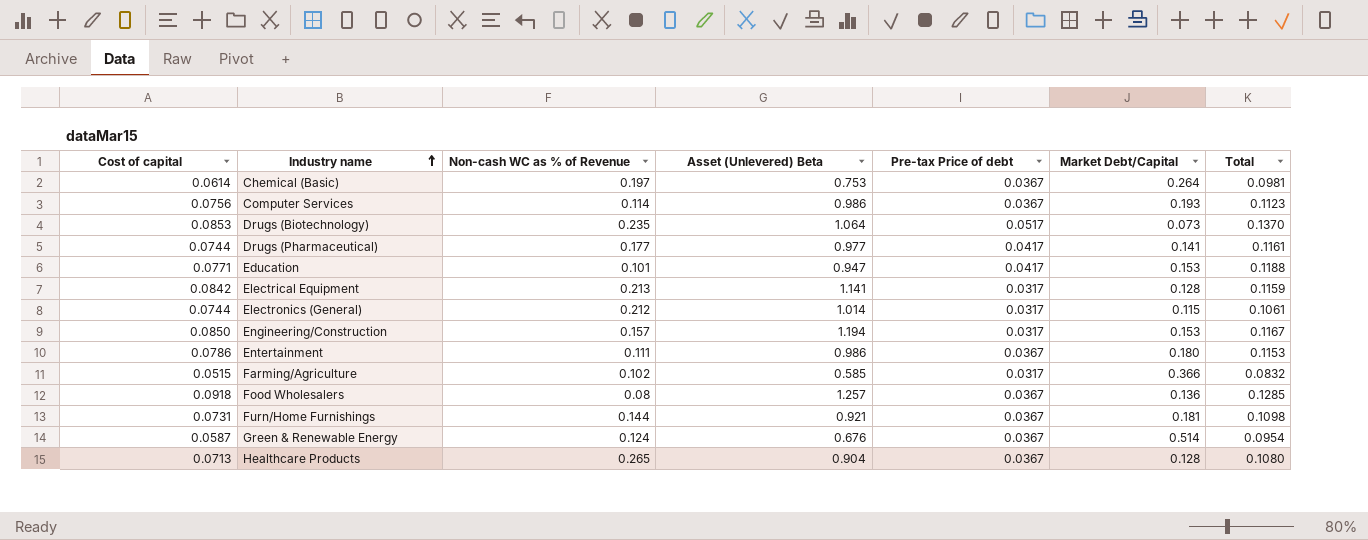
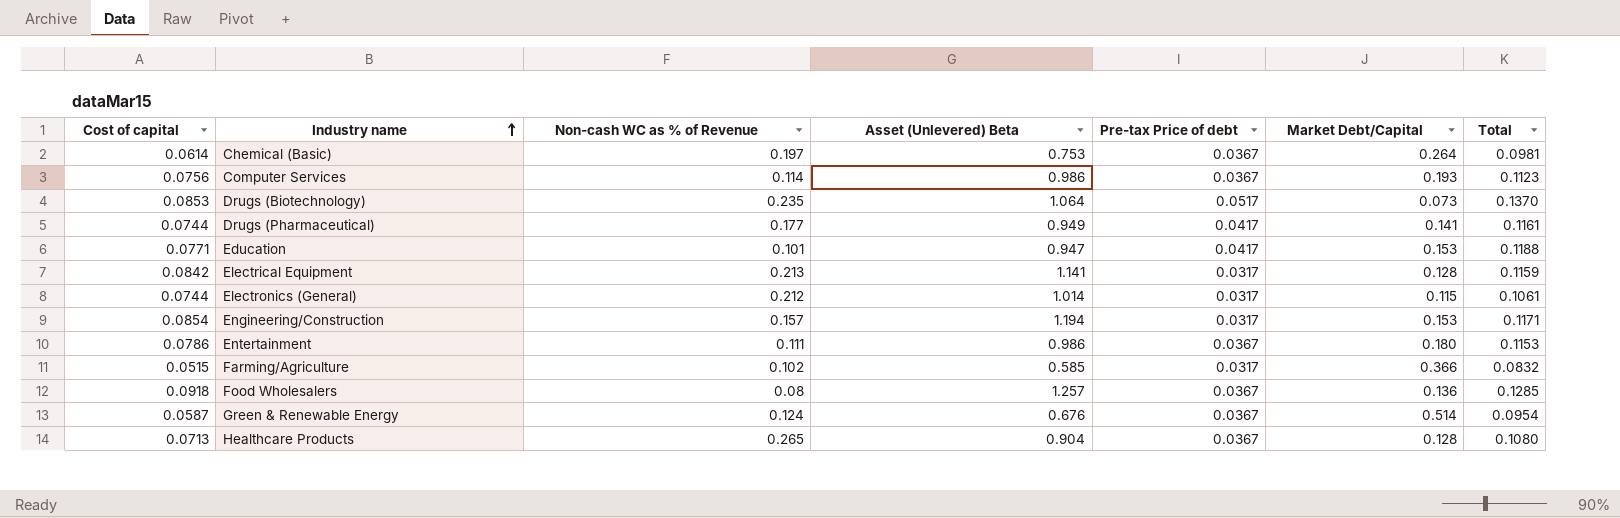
row Furn/Home Furnishings: 0.0731 | 0.144 | 0.921 | 0.0367 | 0.181 | 0.1098 -> none
Drugs (Pharmaceutical) | Asset (Unlevered) Beta: 0.977 -> 0.949
Engineering/Construction | Cost of capital: 0.0850 -> 0.0854
Engineering/Construction | Total: 0.1167 -> 0.1171

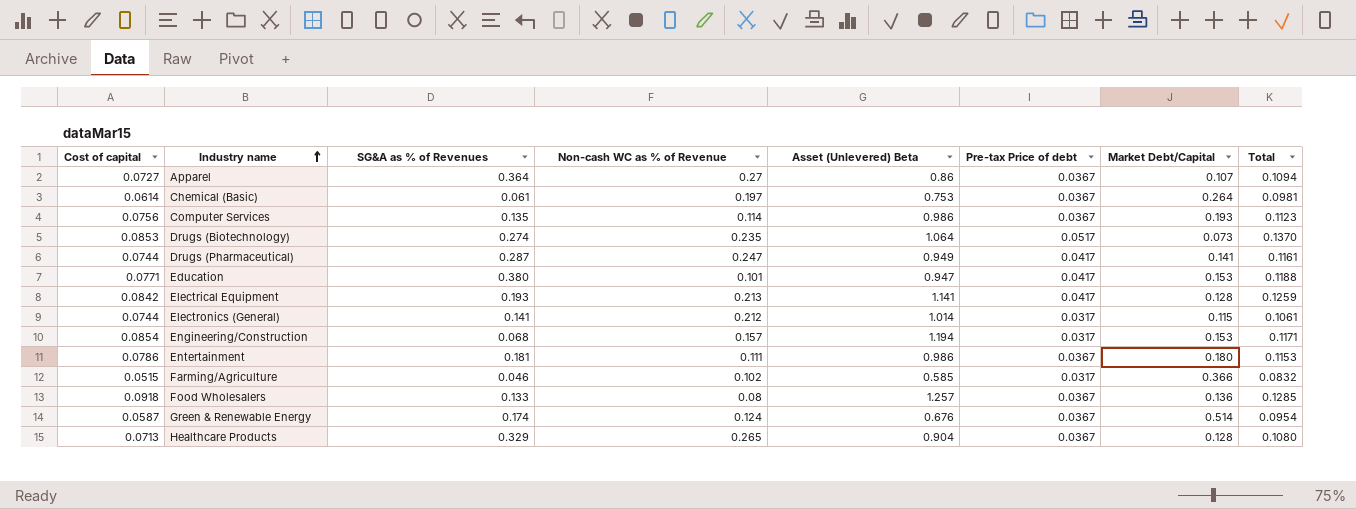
column SG&A as % of Revenues | position: none -> 3
row Apparel: none -> 0.0727 | 0.364 | 0.27 | 0.86 | 0.0367 | 0.107 | 0.1094
Drugs (Pharmaceutical) | Non-cash WC as % of Revenue: 0.177 -> 0.247
Electrical Equipment | Pre-tax Price of debt: 0.0317 -> 0.0417
Electrical Equipment | Total: 0.1159 -> 0.1259

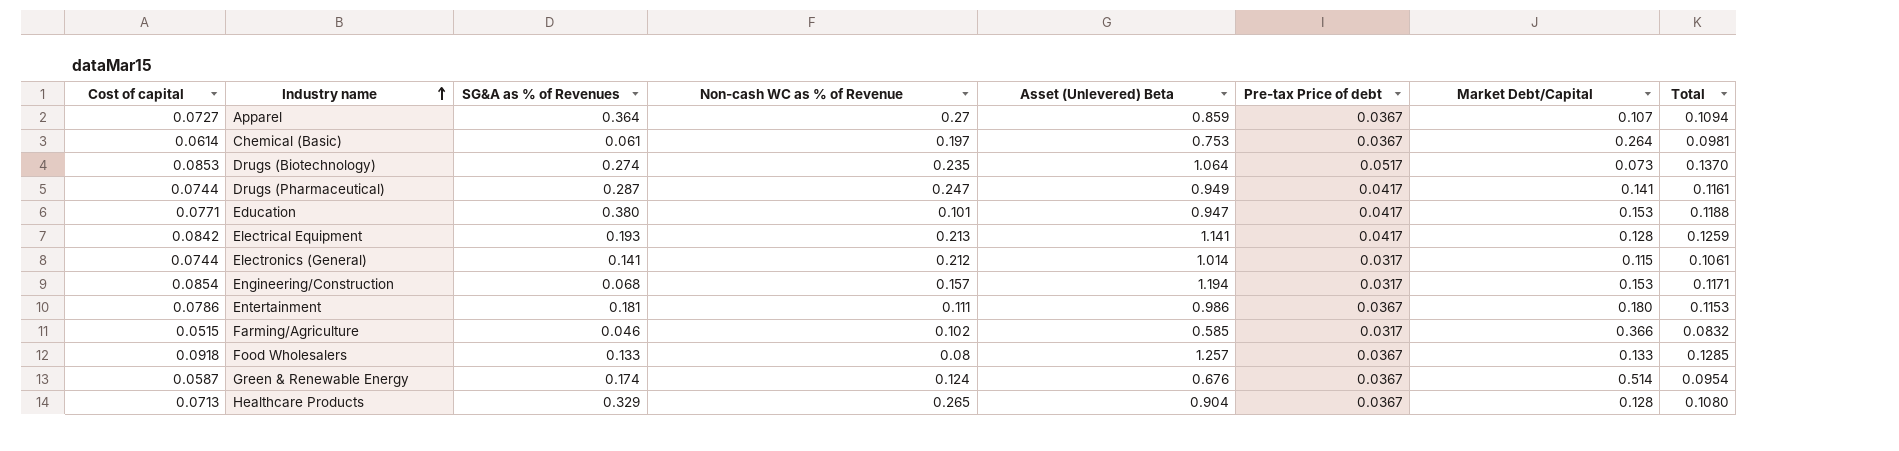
row Computer Services: 0.0756 | 0.135 | 0.114 | 0.986 | 0.0367 | 0.193 | 0.1123 -> none
Apparel | Asset (Unlevered) Beta: 0.86 -> 0.859
Food Wholesalers | Market Debt/Capital: 0.136 -> 0.133

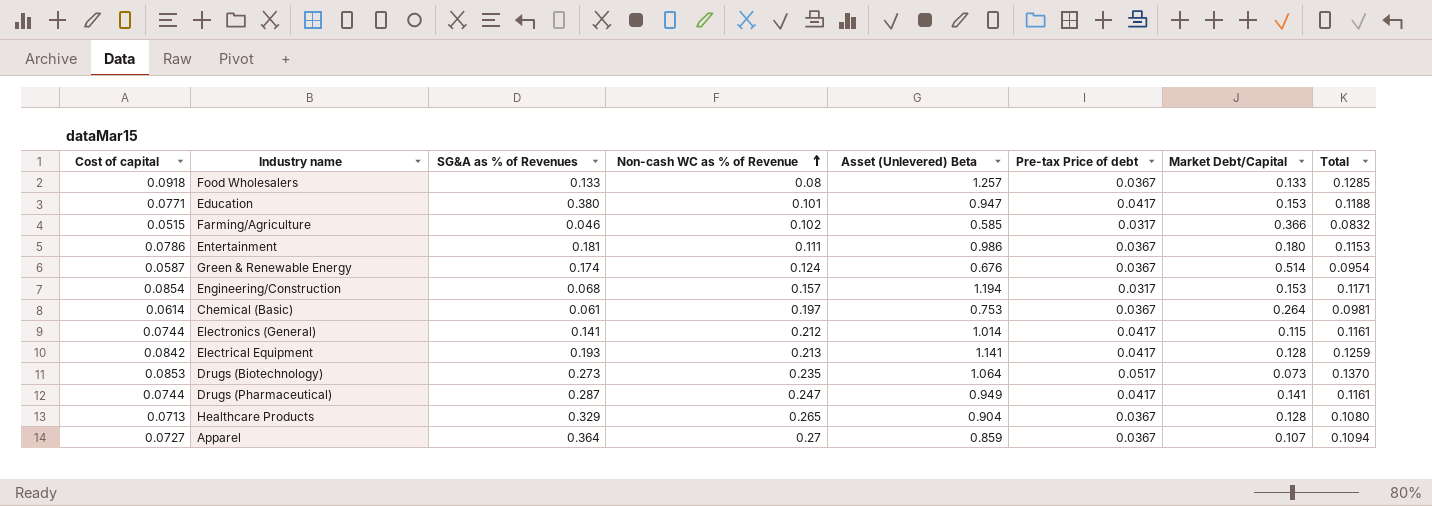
row order: Industry name ascending -> Non-cash WC as % of Revenue ascending
Electronics (General) | Pre-tax Price of debt: 0.0317 -> 0.0417
Electronics (General) | Total: 0.1061 -> 0.1161
Drugs (Biotechnology) | SG&A as % of Revenues: 0.274 -> 0.273

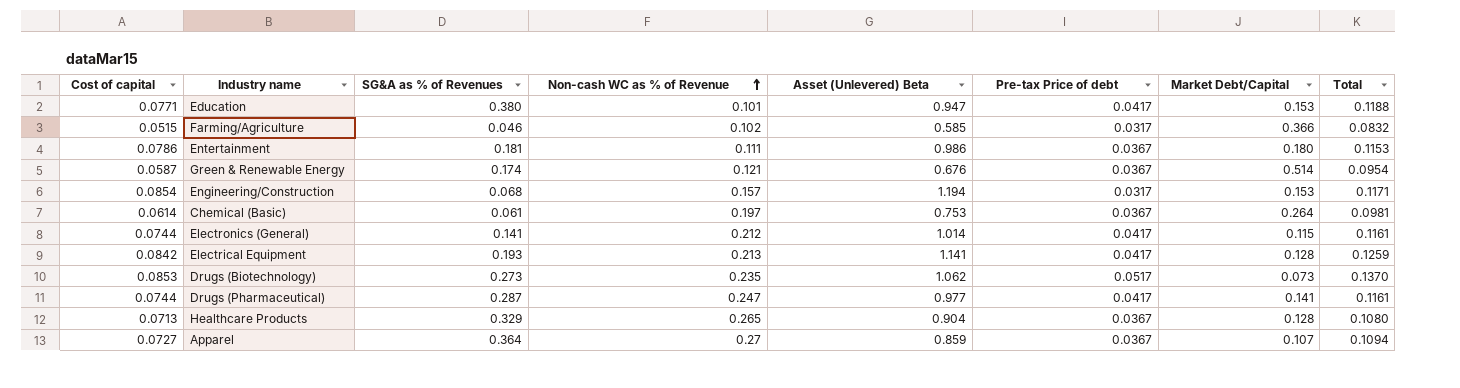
row Food Wholesalers: 0.0918 | 0.133 | 0.08 | 1.257 | 0.0367 | 0.133 | 0.1285 -> none
Green & Renewable Energy | Non-cash WC as % of Revenue: 0.124 -> 0.121
Drugs (Biotechnology) | Asset (Unlevered) Beta: 1.064 -> 1.062
Drugs (Pharmaceutical) | Asset (Unlevered) Beta: 0.949 -> 0.977

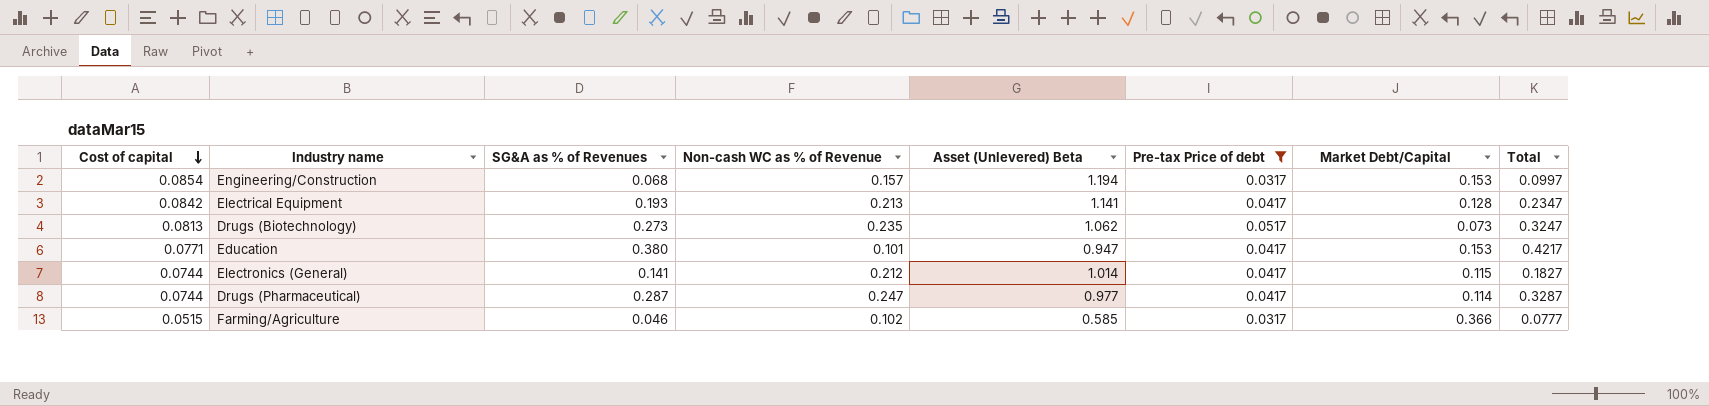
filter: none -> Pre-tax Price of debt != 0.0367
row order: Non-cash WC as % of Revenue ascending -> Cost of capital descending
column Total | formula: [Cost of capital] + [Pre-tax Price of debt] -> [SG&A as % of Revenues] + [Pre-tax Price of debt]
Drugs (Biotechnology) | Cost of capital: 0.0853 -> 0.0813
Drugs (Pharmaceutical) | Market Debt/Capital: 0.141 -> 0.114

